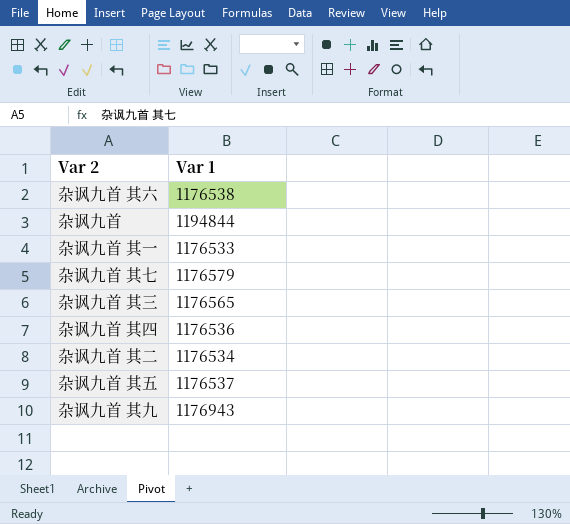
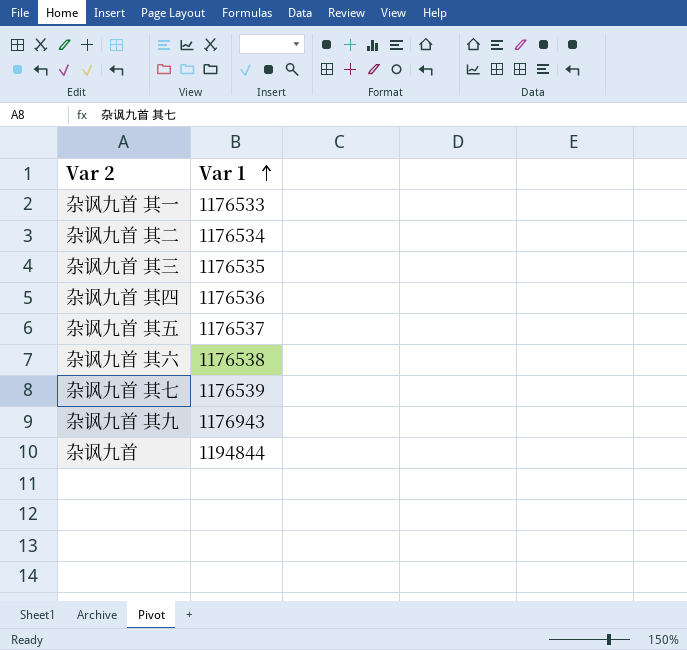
row order: none -> Var 1 ascending
杂讽九首 其三 | Var 1: 1176565 -> 1176535
杂讽九首 其七 | Var 1: 1176579 -> 1176539

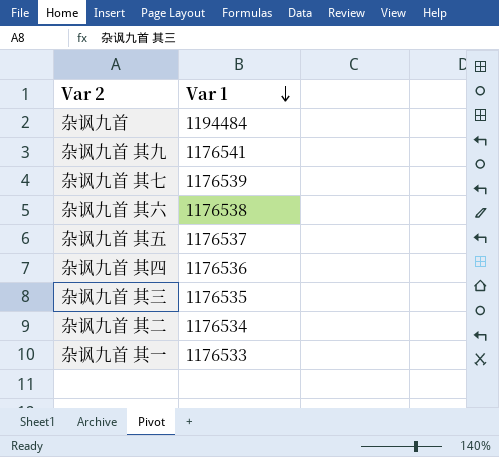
row order: Var 1 ascending -> Var 1 descending
杂讽九首 | Var 1: 1194844 -> 1194484
杂讽九首 其九 | Var 1: 1176943 -> 1176541

